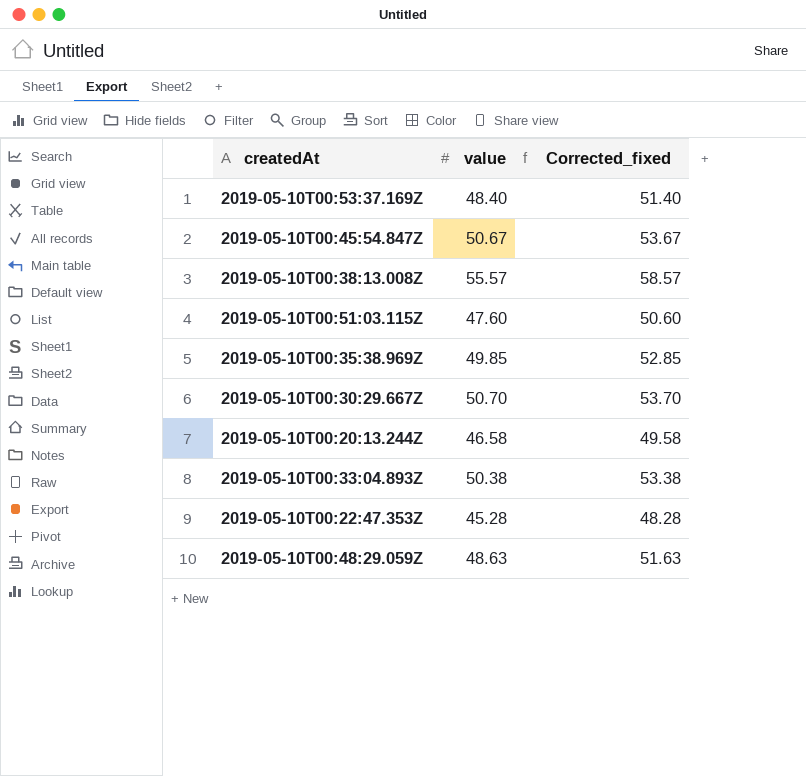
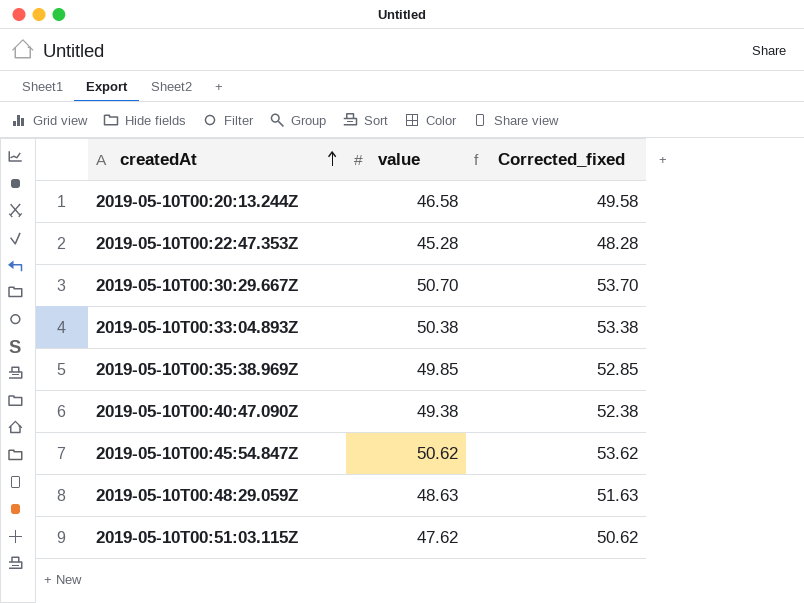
row order: none -> createdAt ascending
row 2019-05-10T00:53:37.169Z: 48.40 | 51.40 -> none
row 2019-05-10T00:38:13.008Z: 55.57 | 58.57 -> none
row 2019-05-10T00:40:47.090Z: none -> 49.38 | 52.38
2019-05-10T00:45:54.847Z | value: 50.67 -> 50.62
2019-05-10T00:45:54.847Z | Corrected_fixed: 53.67 -> 53.62
2019-05-10T00:51:03.115Z | value: 47.60 -> 47.62
2019-05-10T00:51:03.115Z | Corrected_fixed: 50.60 -> 50.62

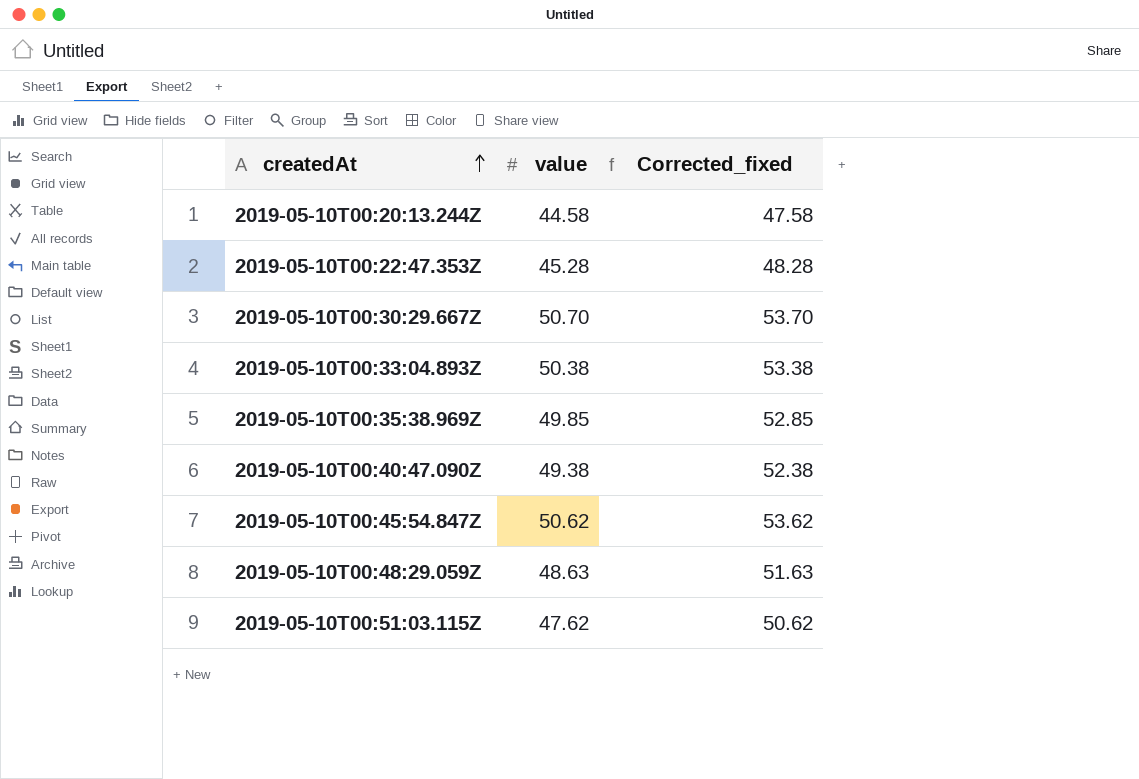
2019-05-10T00:20:13.244Z | value: 46.58 -> 44.58
2019-05-10T00:20:13.244Z | Corrected_fixed: 49.58 -> 47.58

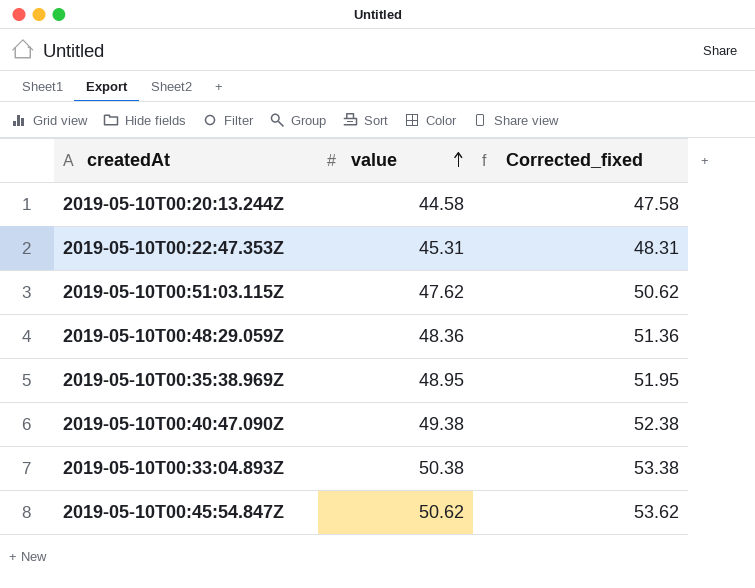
row order: createdAt ascending -> value ascending
row 2019-05-10T00:30:29.667Z: 50.70 | 53.70 -> none
2019-05-10T00:22:47.353Z | value: 45.28 -> 45.31
2019-05-10T00:22:47.353Z | Corrected_fixed: 48.28 -> 48.31
2019-05-10T00:48:29.059Z | value: 48.63 -> 48.36
2019-05-10T00:48:29.059Z | Corrected_fixed: 51.63 -> 51.36
2019-05-10T00:35:38.969Z | value: 49.85 -> 48.95
2019-05-10T00:35:38.969Z | Corrected_fixed: 52.85 -> 51.95

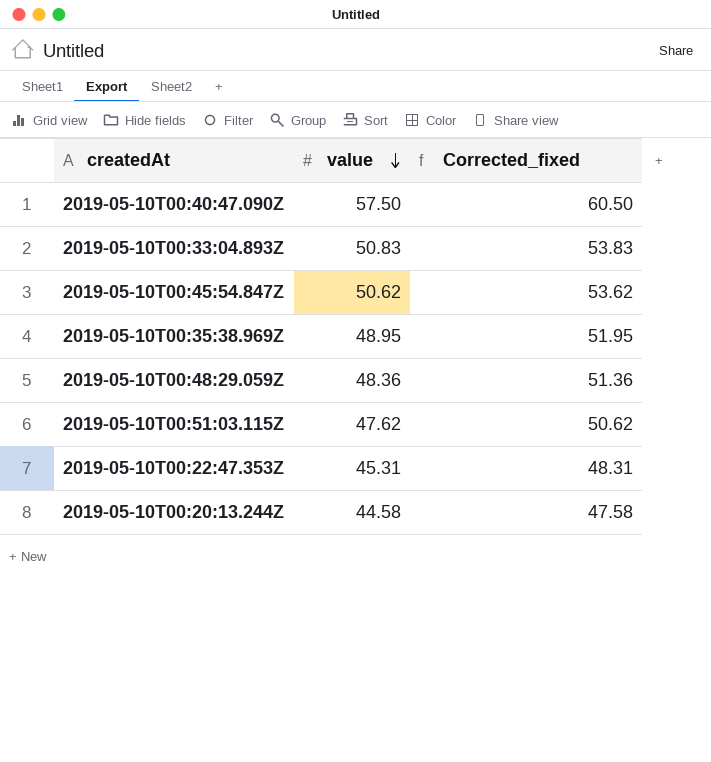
row order: value ascending -> value descending
2019-05-10T00:40:47.090Z | value: 49.38 -> 57.50
2019-05-10T00:40:47.090Z | Corrected_fixed: 52.38 -> 60.50
2019-05-10T00:33:04.893Z | value: 50.38 -> 50.83
2019-05-10T00:33:04.893Z | Corrected_fixed: 53.38 -> 53.83

